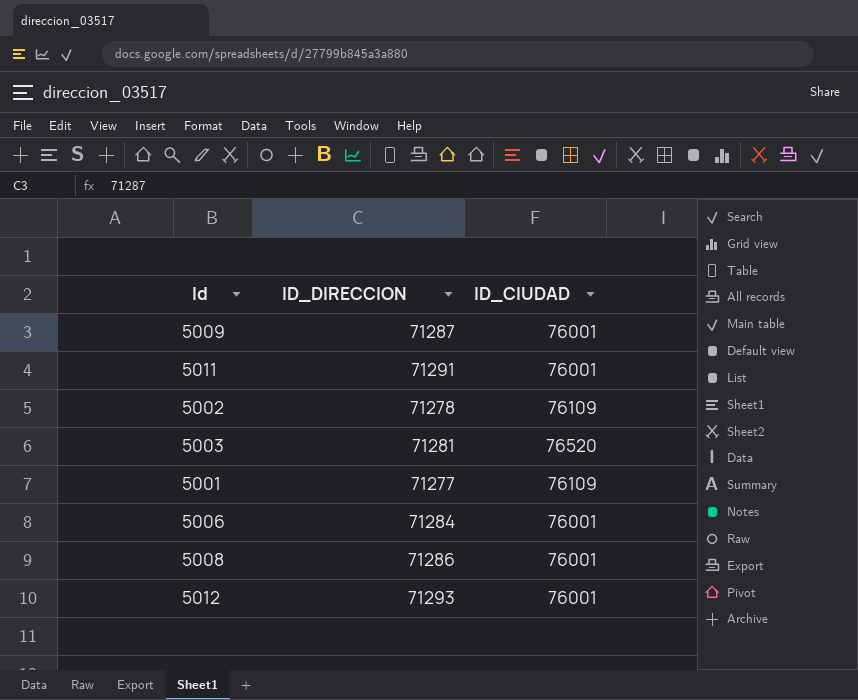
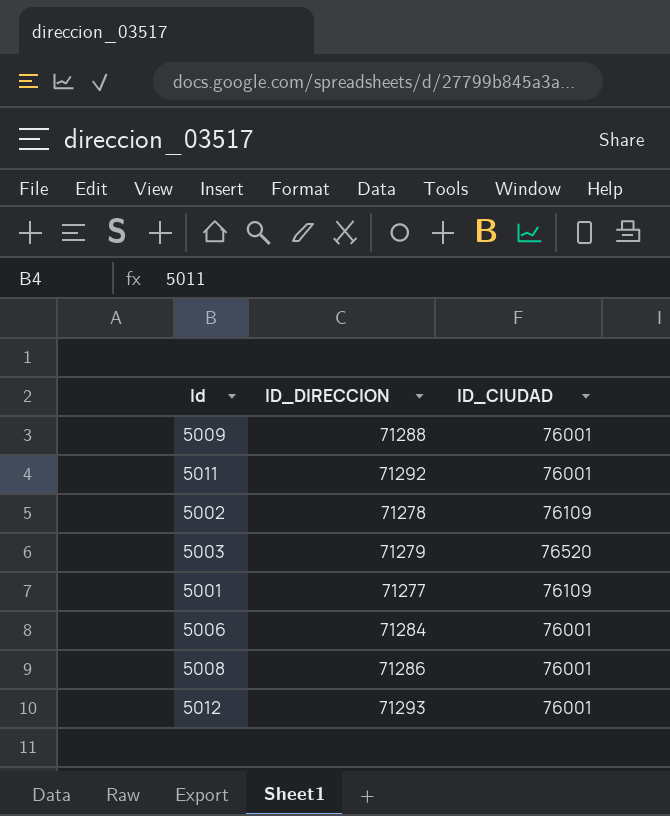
5009 | ID_DIRECCION: 71287 -> 71288
5011 | ID_DIRECCION: 71291 -> 71292
5003 | ID_DIRECCION: 71281 -> 71279

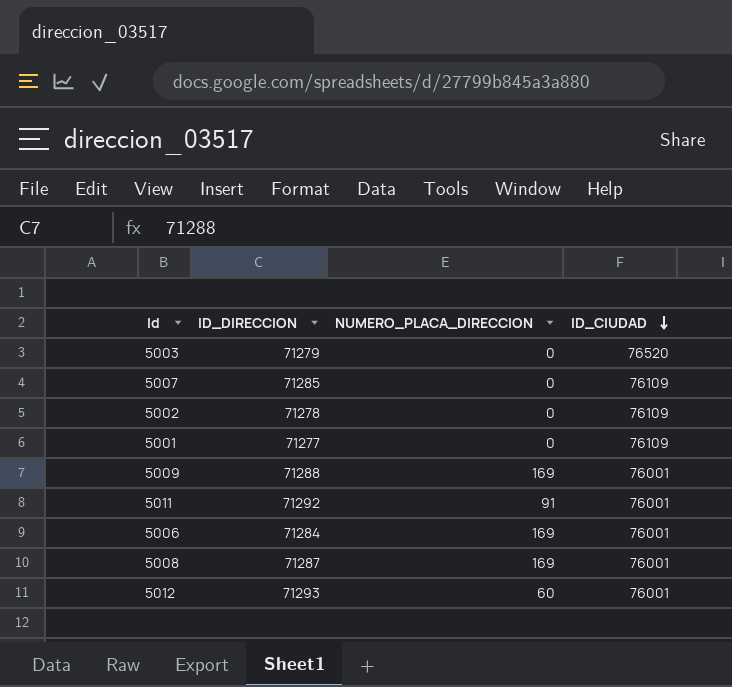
row order: none -> ID_CIUDAD descending
column NUMERO_PLACA_DIRECCION | position: none -> 3
row 5007: none -> 71285 | 0 | 76109
5008 | ID_DIRECCION: 71286 -> 71287

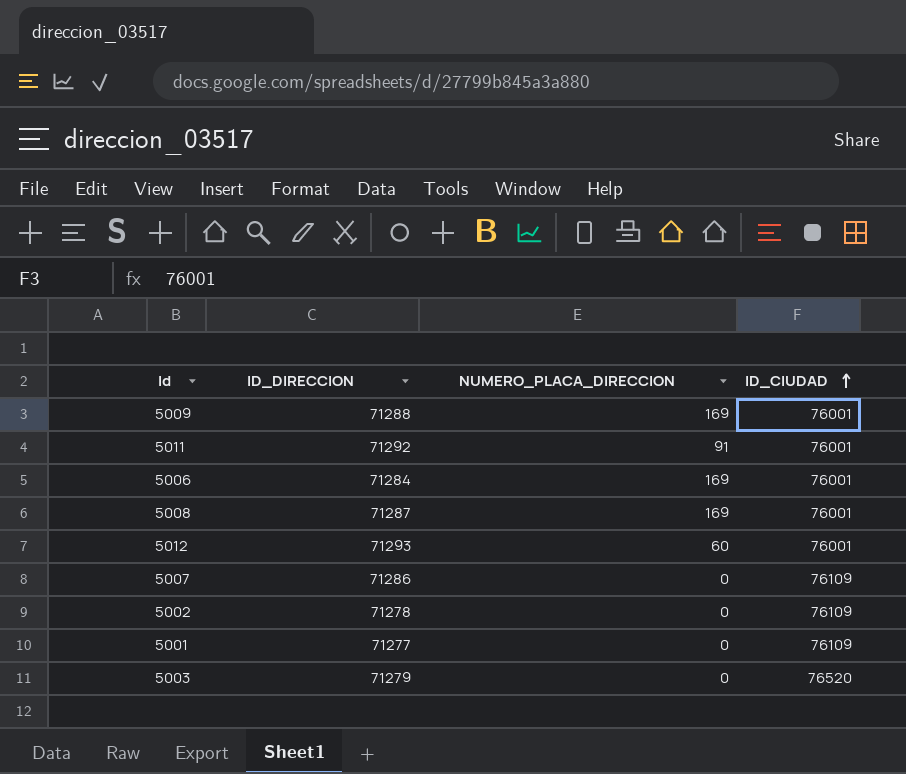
row order: ID_CIUDAD descending -> ID_CIUDAD ascending
5007 | ID_DIRECCION: 71285 -> 71286

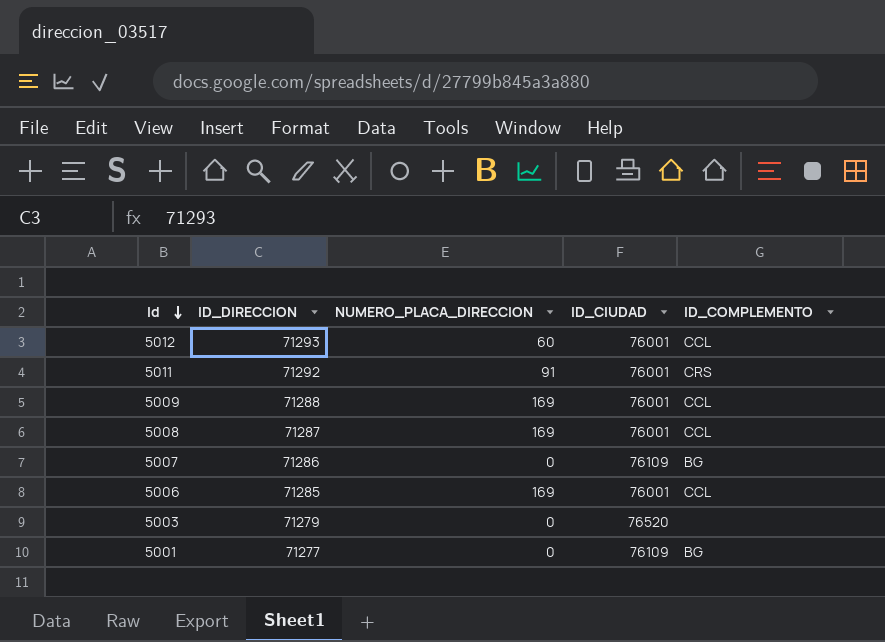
row order: ID_CIUDAD ascending -> Id descending
column ID_COMPLEMENTO | position: none -> 5
row 5002: 71278 | 0 | 76109 -> none
5006 | ID_DIRECCION: 71284 -> 71285

